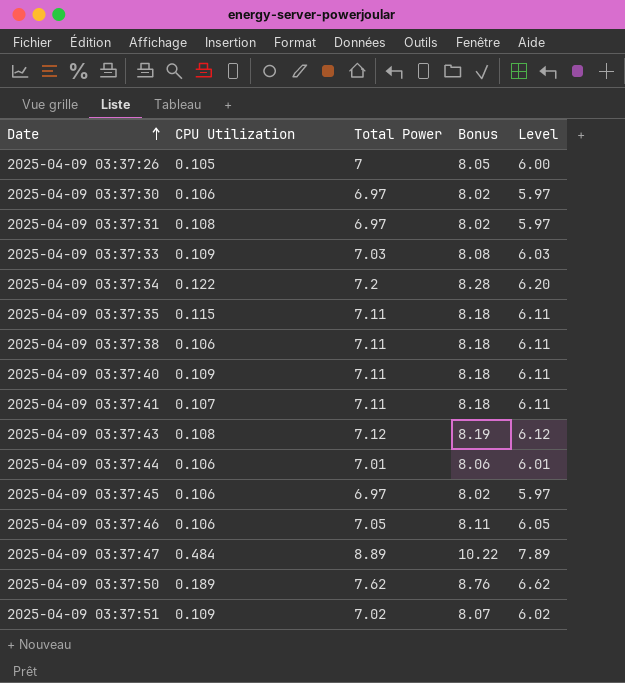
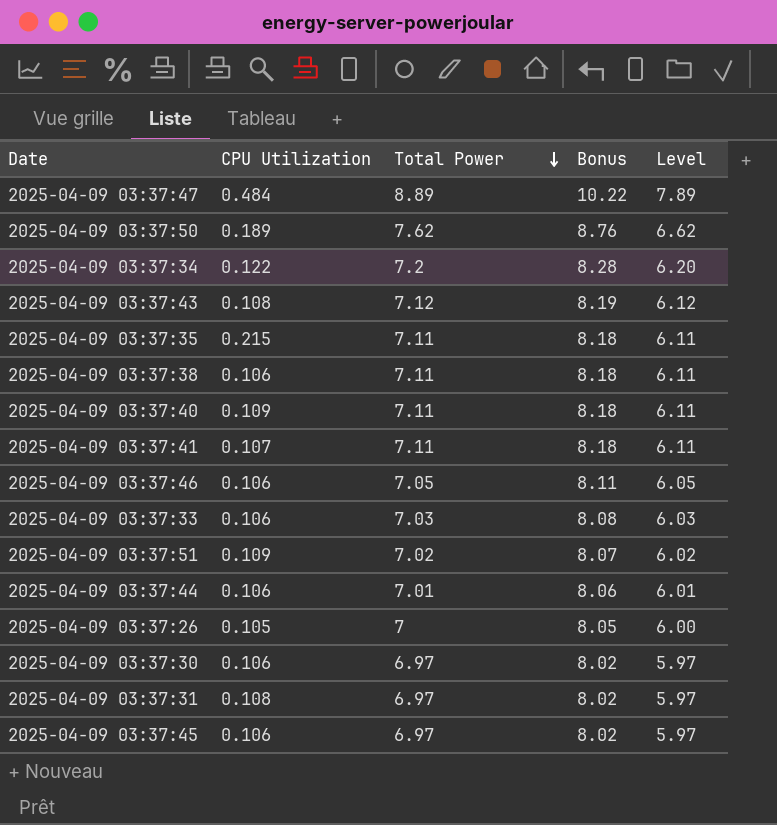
row order: Date ascending -> Total Power descending
2025-04-09 03:37:35 | CPU Utilization: 0.115 -> 0.215
2025-04-09 03:37:33 | CPU Utilization: 0.109 -> 0.106

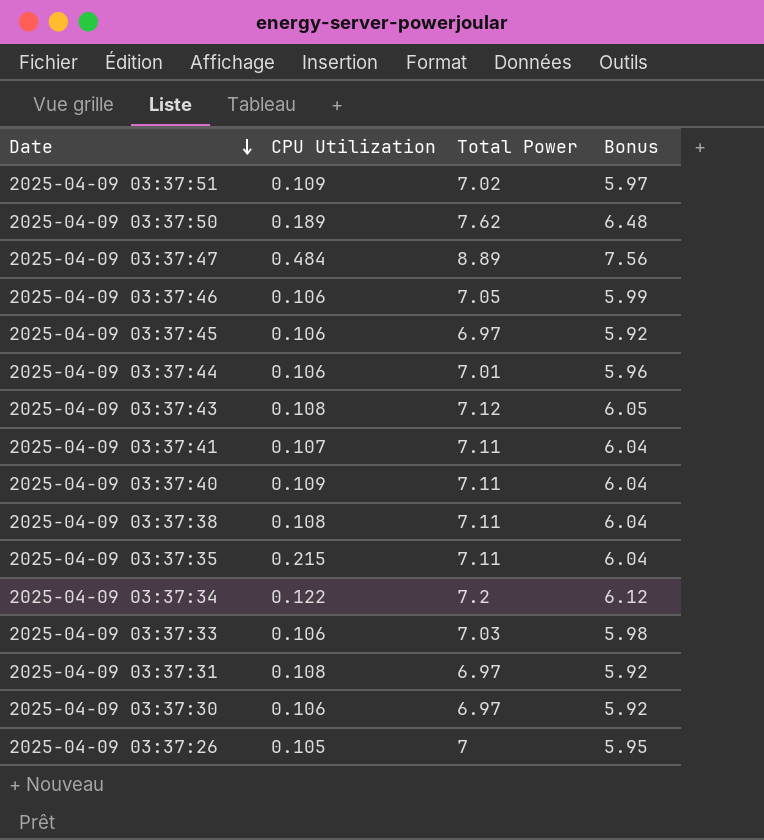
row order: Total Power descending -> Date descending
column Level | formula: [Total Power] - 1 -> none
column Bonus | formula: [Total Power] * 1.15 -> [Total Power] * 0.85
2025-04-09 03:37:38 | CPU Utilization: 0.106 -> 0.108

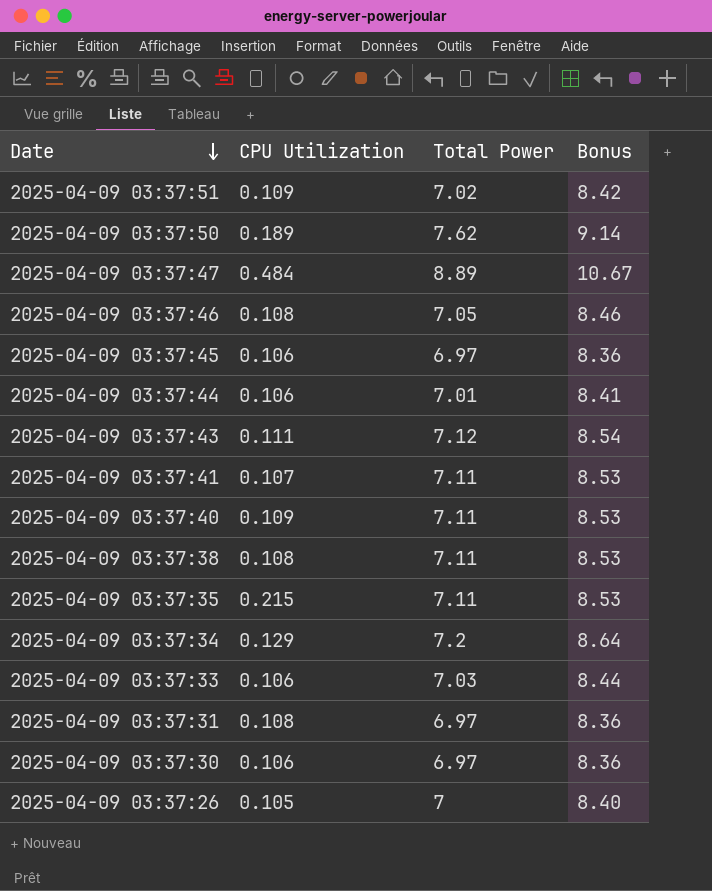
column Bonus | formula: [Total Power] * 0.85 -> [Total Power] * 1.2
2025-04-09 03:37:46 | CPU Utilization: 0.106 -> 0.108
2025-04-09 03:37:43 | CPU Utilization: 0.108 -> 0.111
2025-04-09 03:37:34 | CPU Utilization: 0.122 -> 0.129

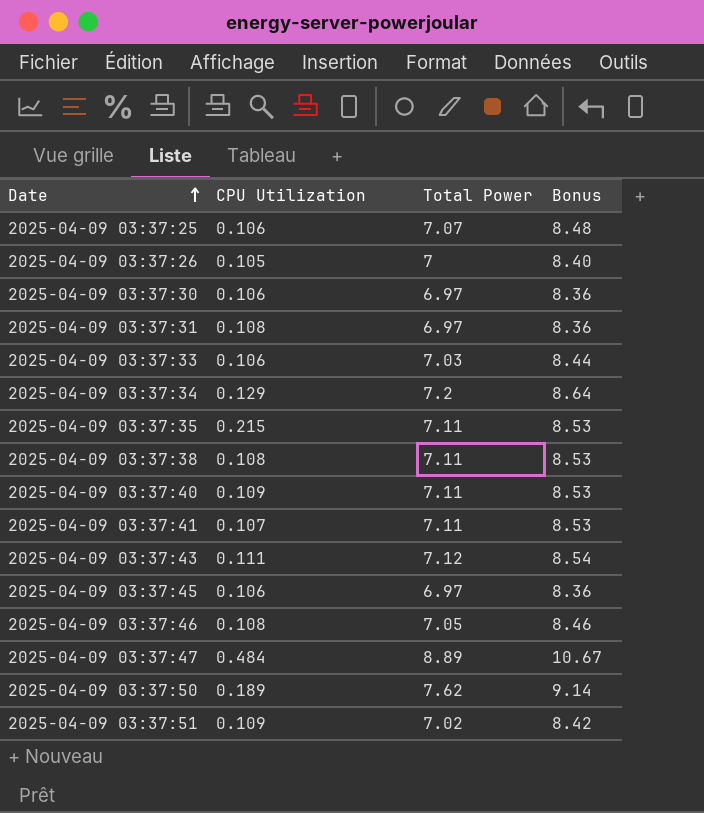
row order: Date descending -> Date ascending
row 2025-04-09 03:37:44: 0.106 | 7.01 | 8.41 -> none
row 2025-04-09 03:37:25: none -> 0.106 | 7.07 | 8.48

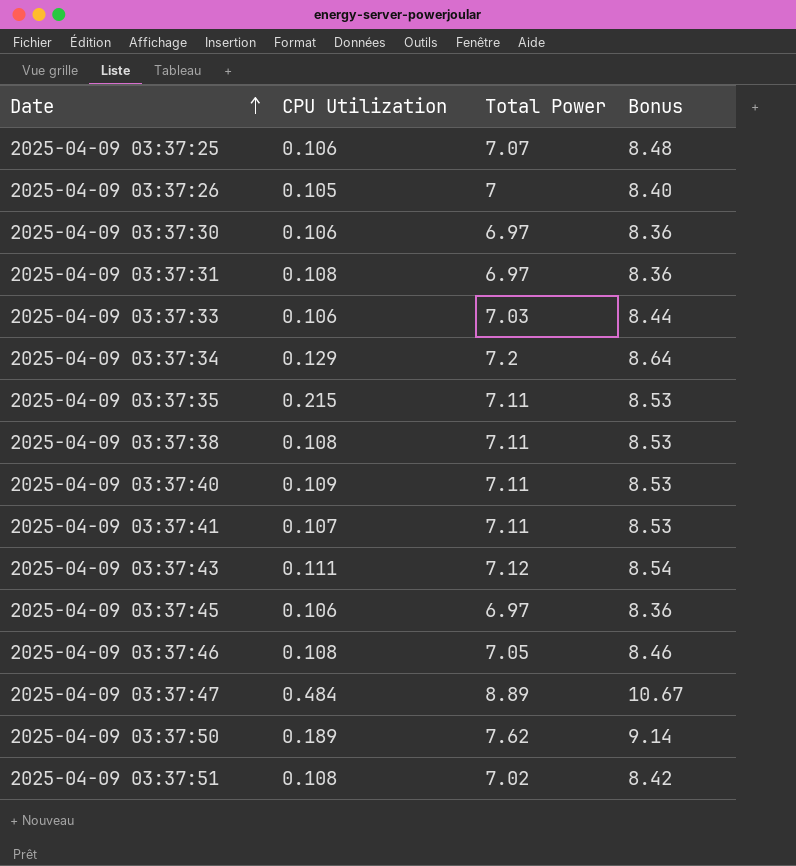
2025-04-09 03:37:51 | CPU Utilization: 0.109 -> 0.108

